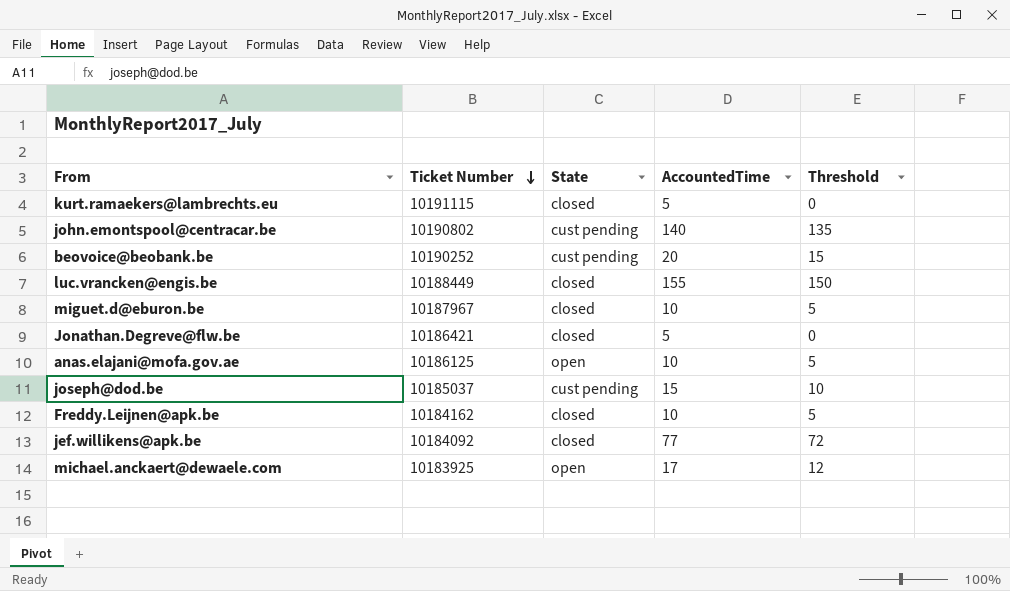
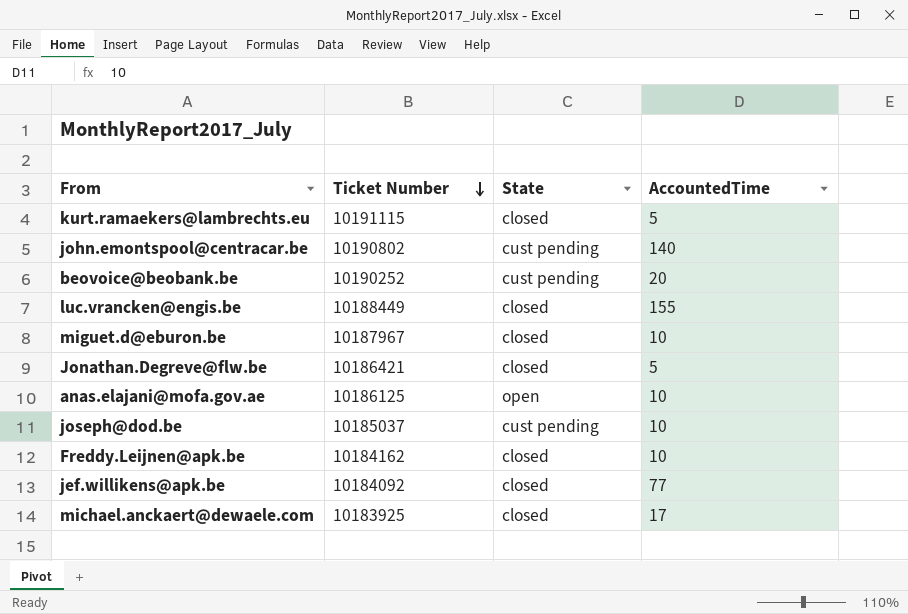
column Threshold | formula: [AccountedTime] - 5 -> none
joseph@dod.be | AccountedTime: 15 -> 10
michael.anckaert@dewaele.com | State: open -> closed

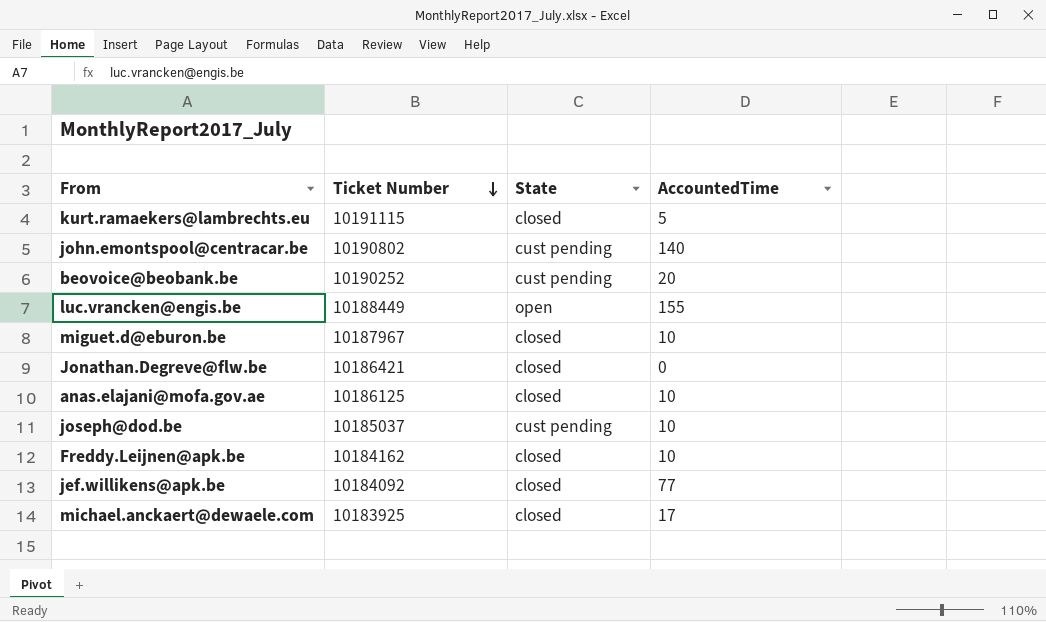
luc.vrancken@engis.be | State: closed -> open
Jonathan.Degreve@flw.be | AccountedTime: 5 -> 0
anas.elajani@mofa.gov.ae | State: open -> closed

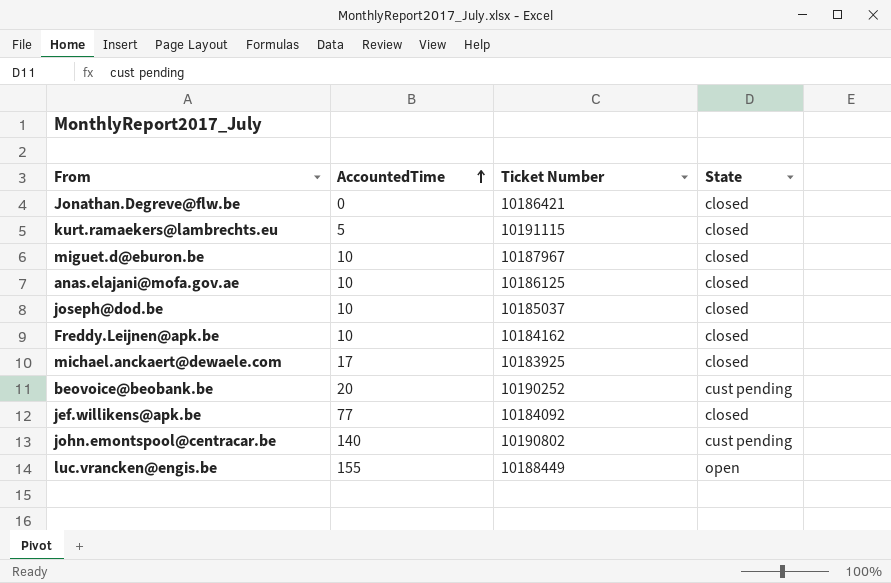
row order: Ticket Number descending -> AccountedTime ascending
column AccountedTime | position: 4 -> 2
joseph@dod.be | State: cust pending -> closed

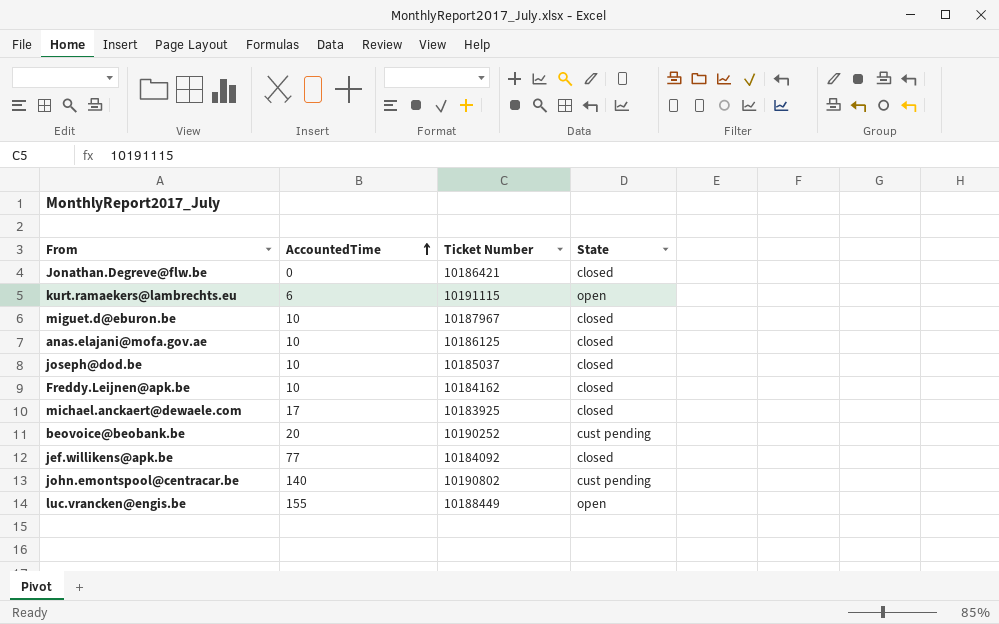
kurt.ramaekers@lambrechts.eu | AccountedTime: 5 -> 6
kurt.ramaekers@lambrechts.eu | State: closed -> open

